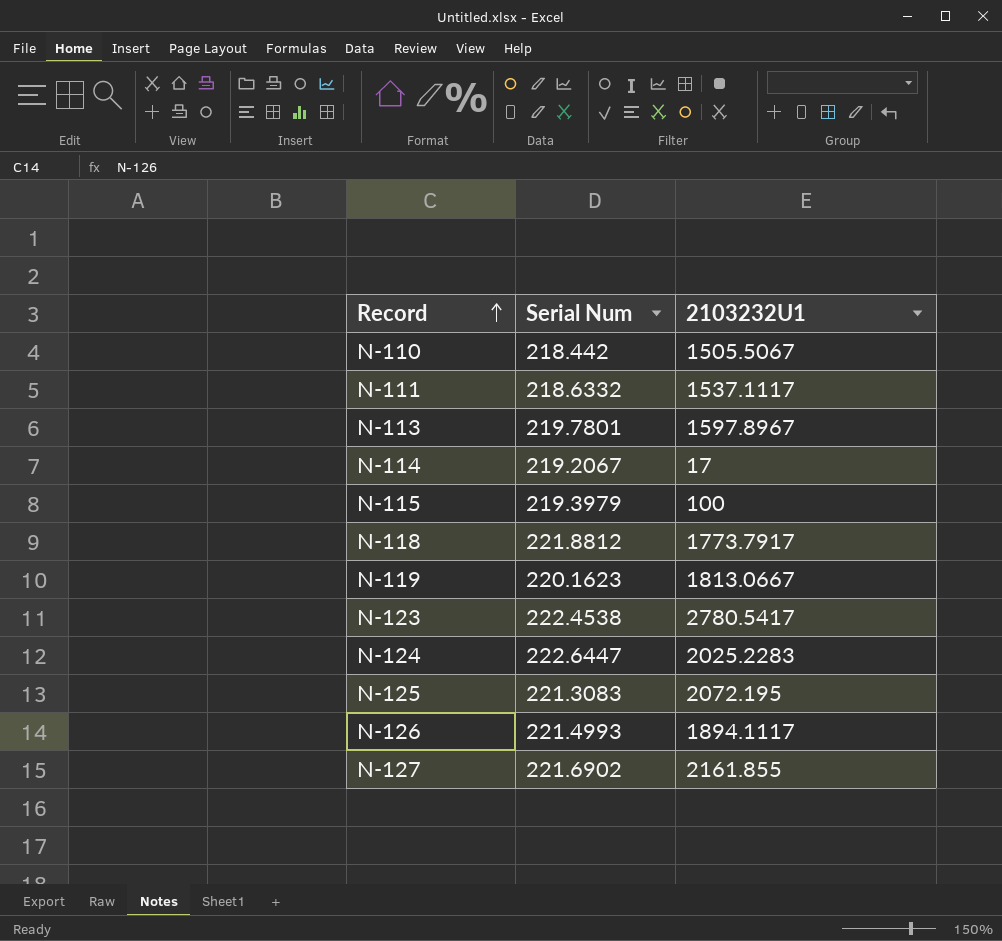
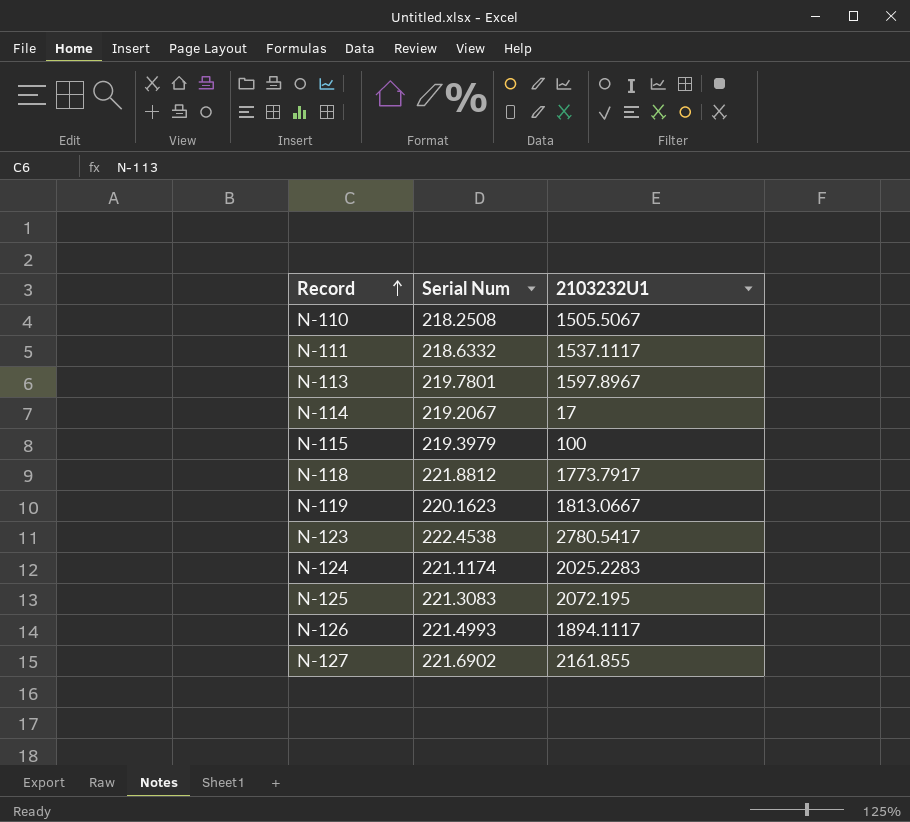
N-110 | Serial Num: 218.442 -> 218.2508
N-124 | Serial Num: 222.6447 -> 221.1174

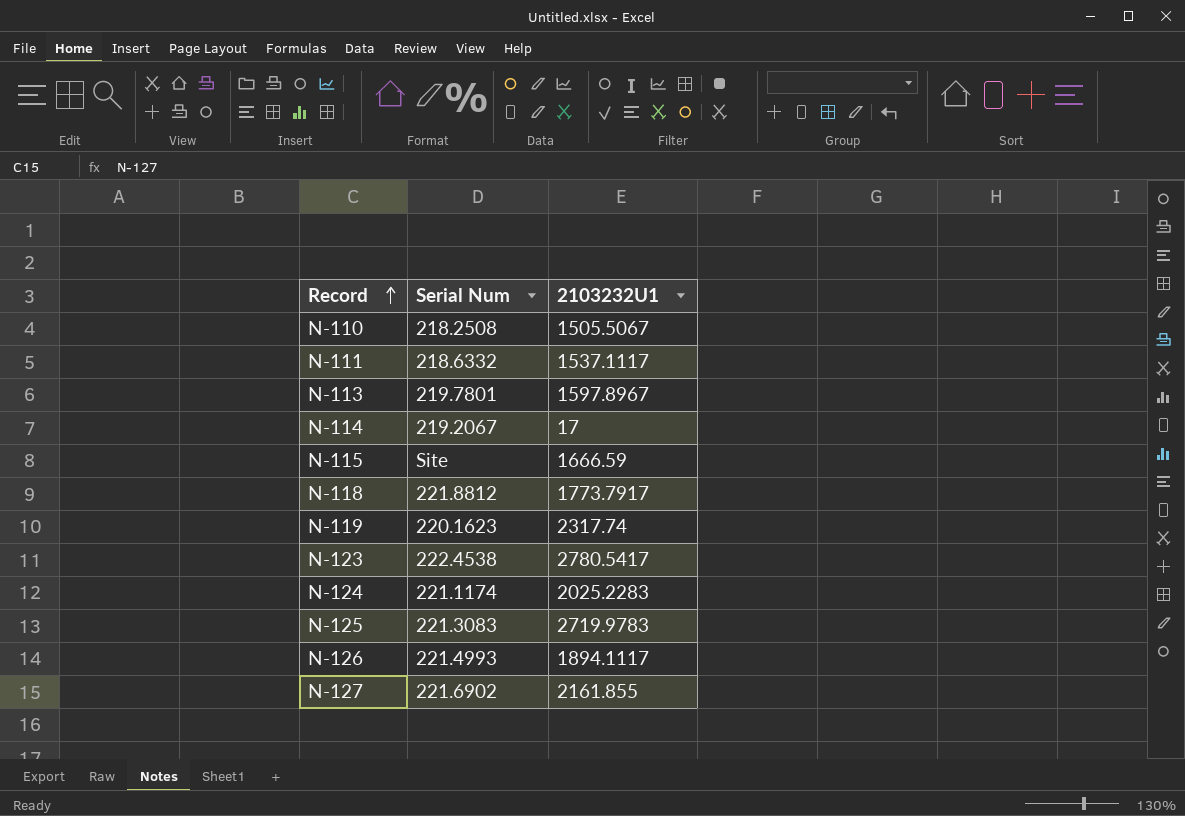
N-115 | Serial Num: 219.3979 -> Site
N-115 | 2103232U1: 100 -> 1666.59
N-119 | 2103232U1: 1813.0667 -> 2317.74
N-125 | 2103232U1: 2072.195 -> 2719.9783

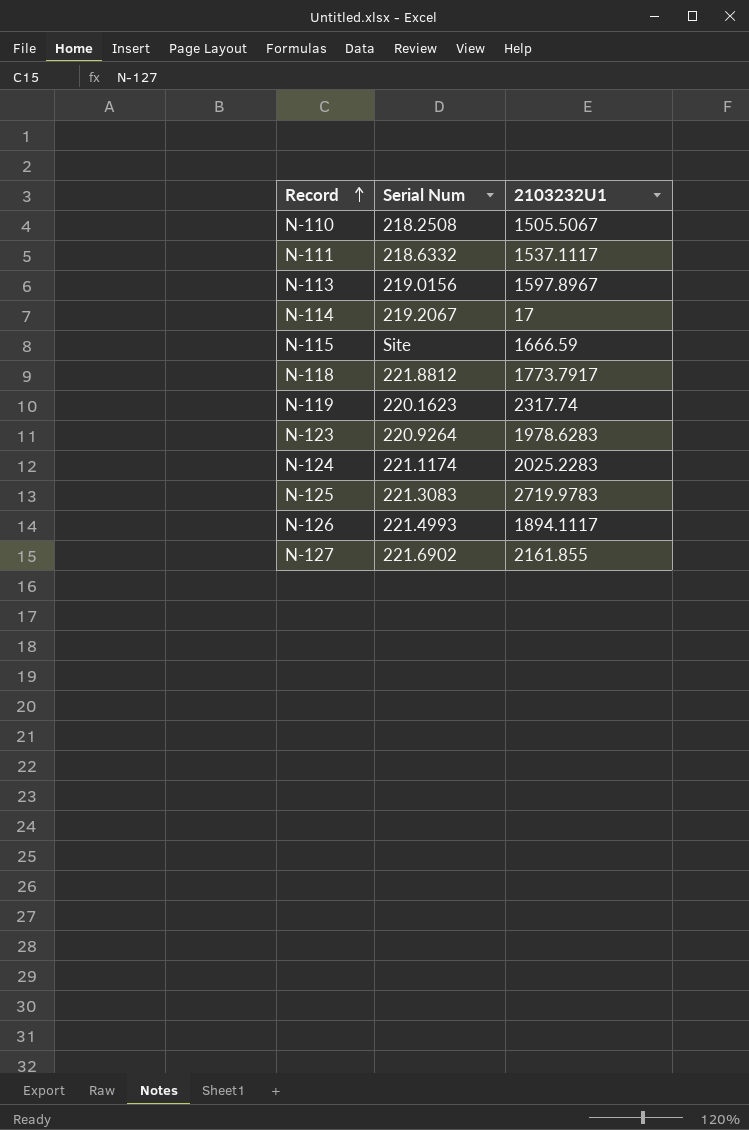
N-113 | Serial Num: 219.7801 -> 219.0156
N-123 | Serial Num: 222.4538 -> 220.9264
N-123 | 2103232U1: 2780.5417 -> 1978.6283

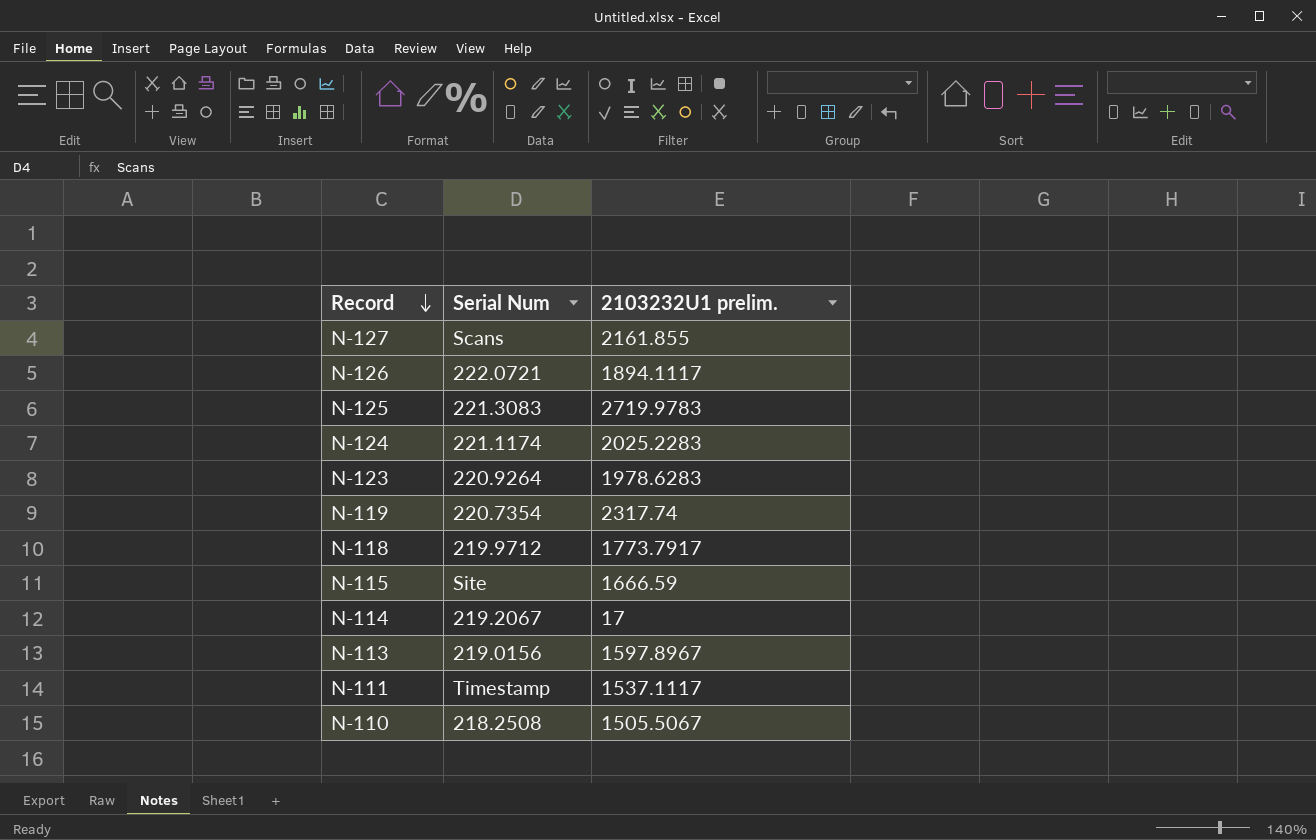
row order: Record ascending -> Record descending
column name: 2103232U1 -> 2103232U1 prelim.
N-127 | Serial Num: 221.6902 -> Scans
N-126 | Serial Num: 221.4993 -> 222.0721
N-119 | Serial Num: 220.1623 -> 220.7354
N-118 | Serial Num: 221.8812 -> 219.9712
N-111 | Serial Num: 218.6332 -> Timestamp

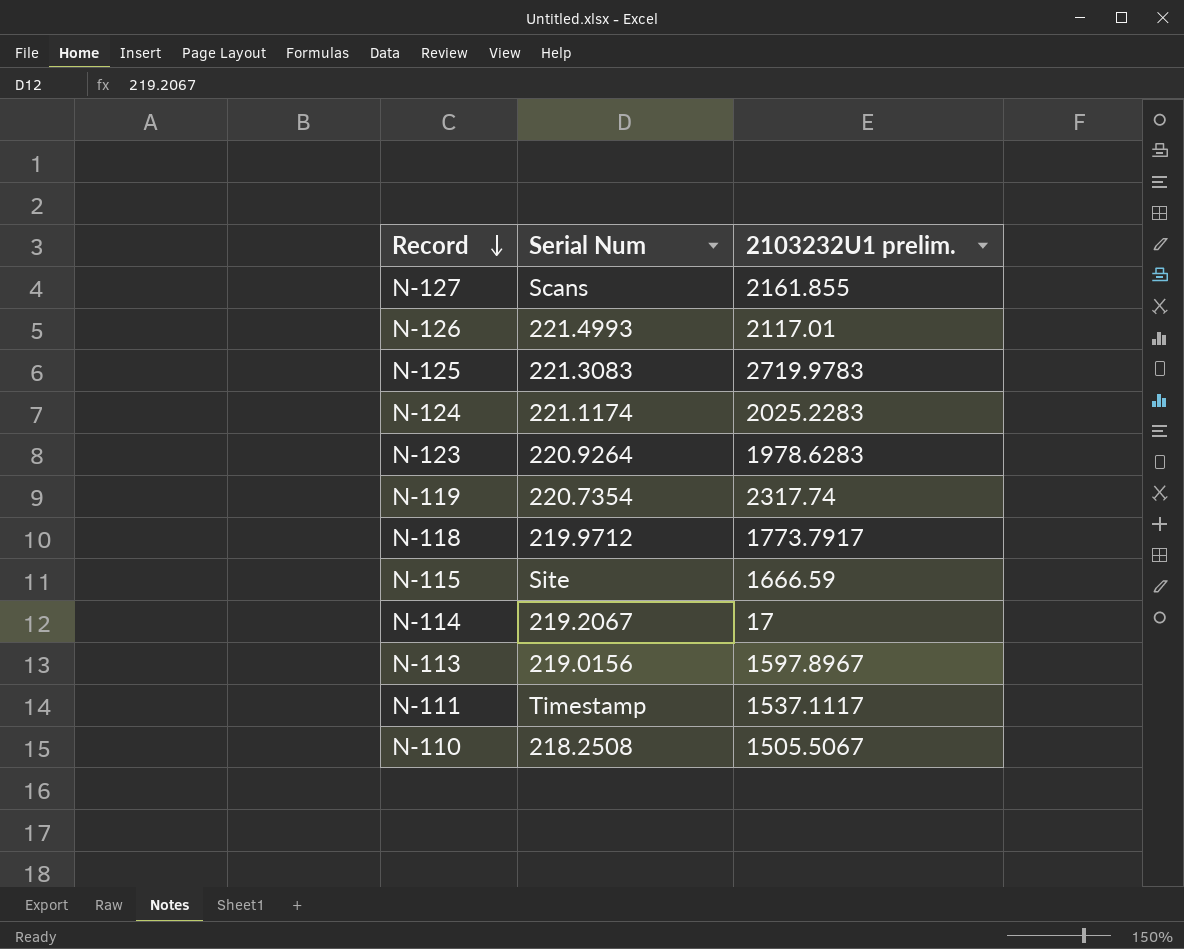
N-126 | Serial Num: 222.0721 -> 221.4993
N-126 | 2103232U1 prelim.: 1894.1117 -> 2117.01

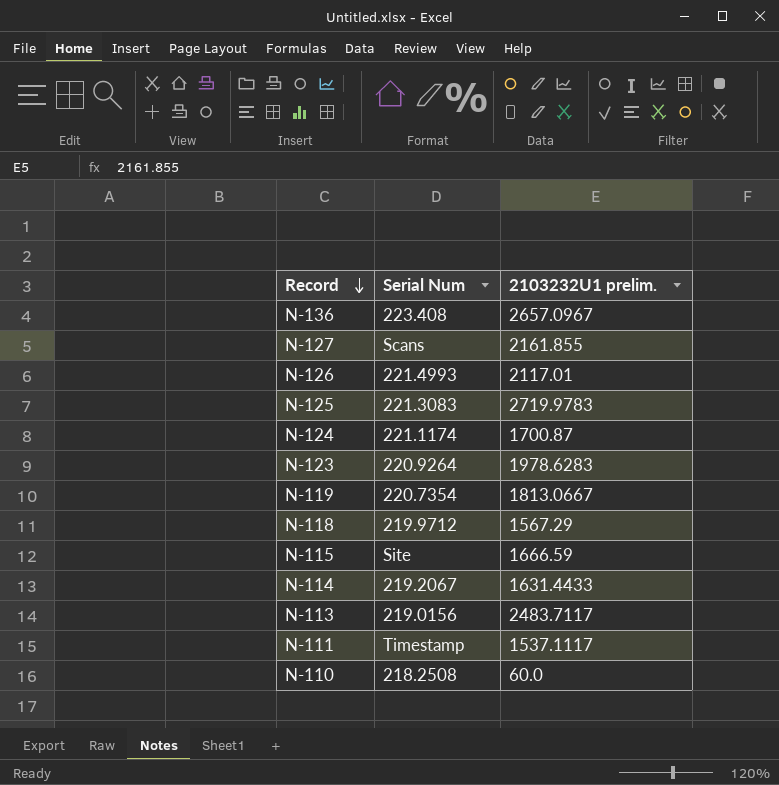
row N-136: none -> 223.408 | 2657.0967
N-124 | 2103232U1 prelim.: 2025.2283 -> 1700.87
N-119 | 2103232U1 prelim.: 2317.74 -> 1813.0667
N-118 | 2103232U1 prelim.: 1773.7917 -> 1567.29
N-114 | 2103232U1 prelim.: 17 -> 1631.4433
N-113 | 2103232U1 prelim.: 1597.8967 -> 2483.7117
N-110 | 2103232U1 prelim.: 1505.5067 -> 60.0

